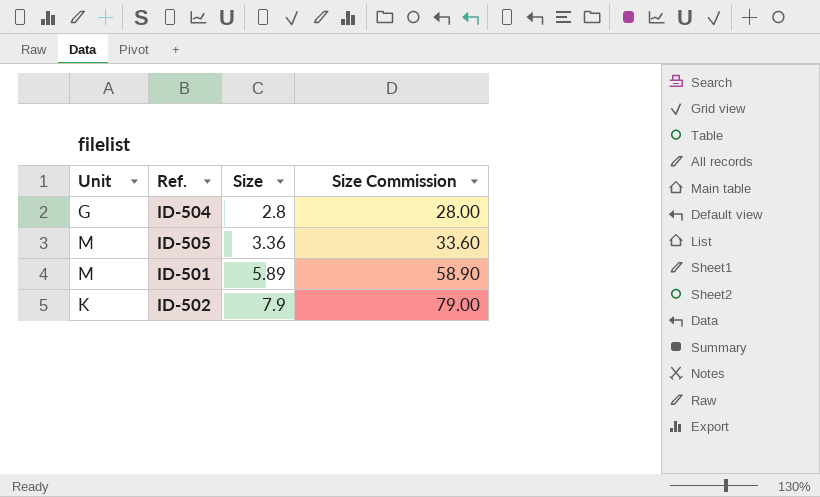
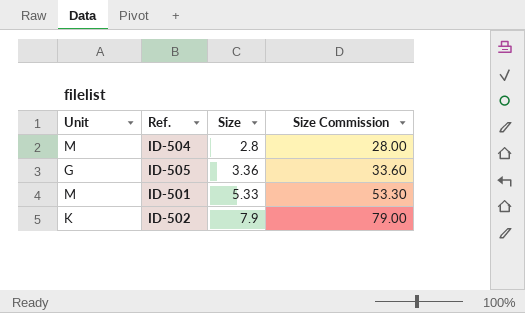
ID-504 | Unit: G -> M
ID-505 | Unit: M -> G
ID-501 | Size: 5.89 -> 5.33
ID-501 | Size Commission: 58.90 -> 53.30

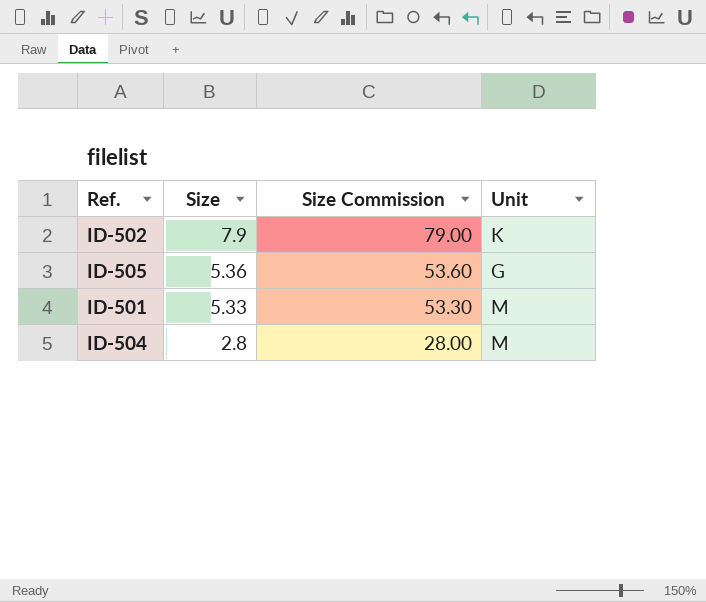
row order: Size ascending -> Size descending
column Unit | position: 1 -> 4
ID-505 | Size: 3.36 -> 5.36
ID-505 | Size Commission: 33.60 -> 53.60

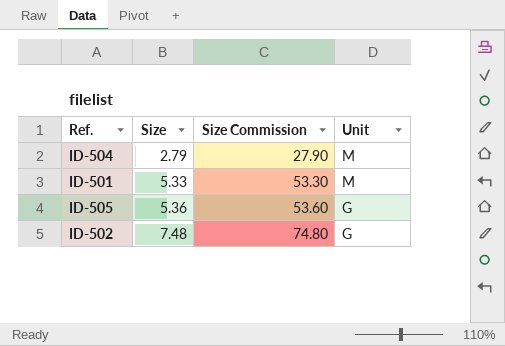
row order: Size descending -> Size ascending
ID-504 | Size: 2.8 -> 2.79
ID-504 | Size Commission: 28.00 -> 27.90
ID-502 | Size: 7.9 -> 7.48
ID-502 | Size Commission: 79.00 -> 74.80
ID-502 | Unit: K -> G

